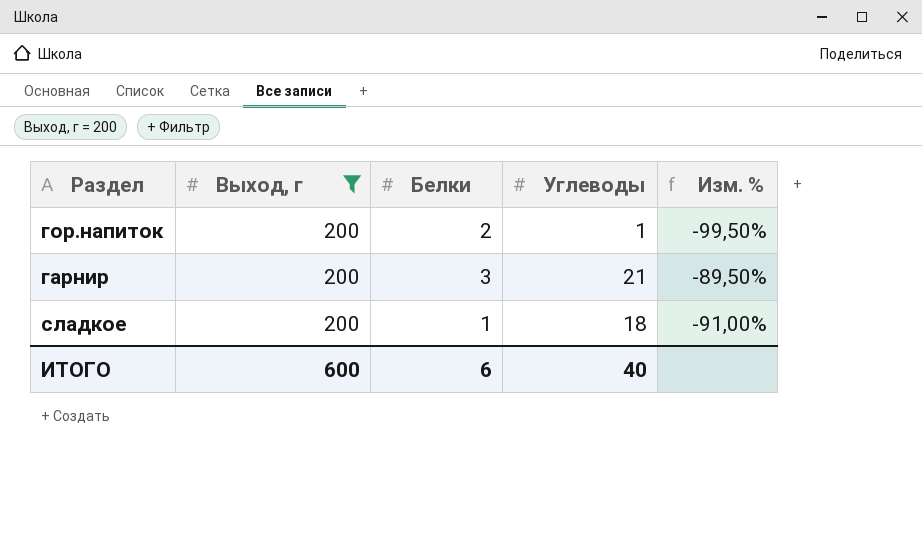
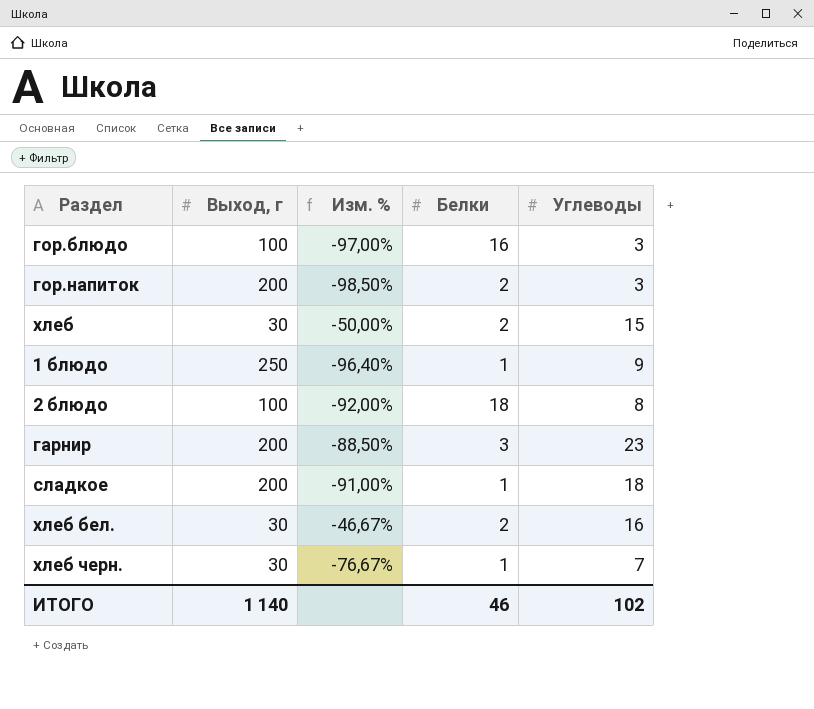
filter: Выход, г = 200 -> none
column Изм. % | position: 5 -> 3
гор.напиток | Изм. %: -99,50% -> -98,50%
гор.напиток | Углеводы: 1 -> 3
гарнир | Изм. %: -89,50% -> -88,50%
гарнир | Углеводы: 21 -> 23
ИТОГО | Выход, г: 600 -> 1 140
ИТОГО | Белки: 6 -> 46
ИТОГО | Углеводы: 40 -> 102

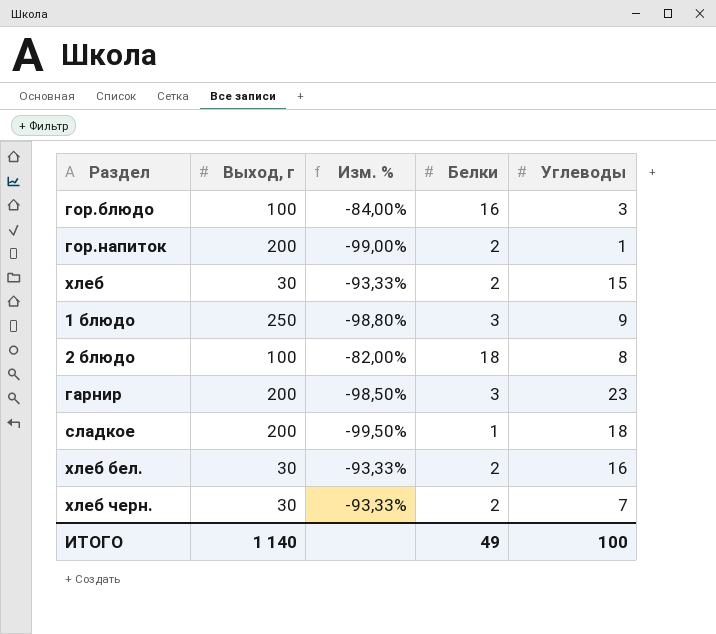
column Изм. % | formula: ([Углеводы] - [Выход, г]) / [Выход, г] -> ([Белки] - [Выход, г]) / [Выход, г]
гор.напиток | Углеводы: 3 -> 1
1 блюдо | Белки: 1 -> 3
хлеб черн. | Белки: 1 -> 2
ИТОГО | Белки: 46 -> 49
ИТОГО | Углеводы: 102 -> 100

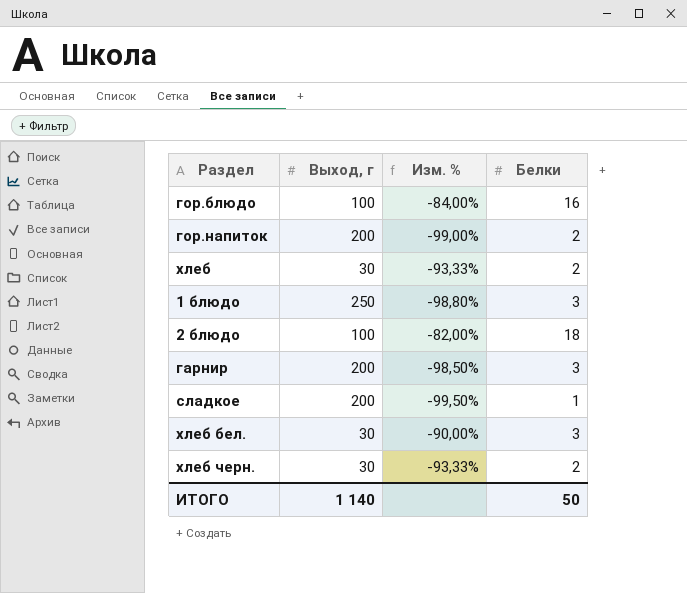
column Углеводы | position: 5 -> none
хлеб бел. | Изм. %: -93,33% -> -90,00%
хлеб бел. | Белки: 2 -> 3
ИТОГО | Белки: 49 -> 50

